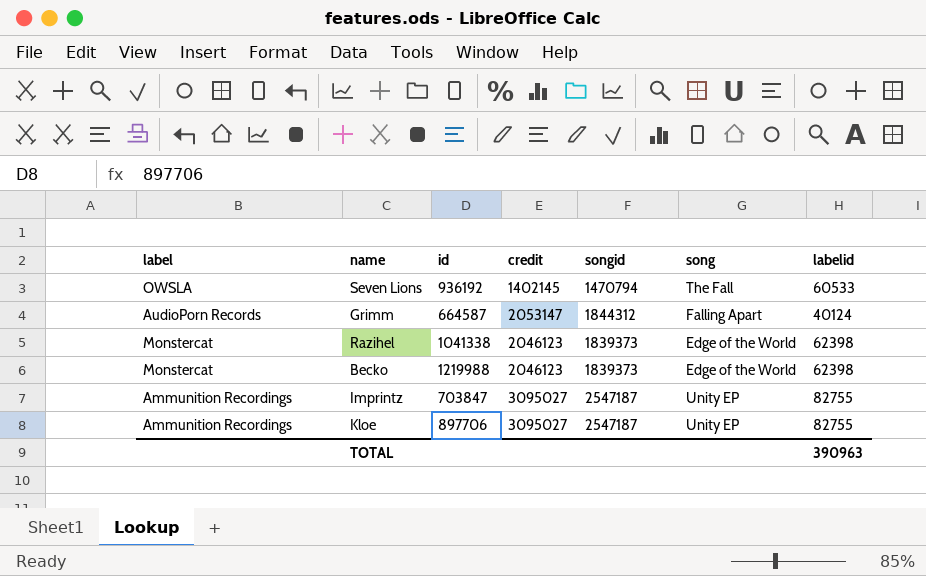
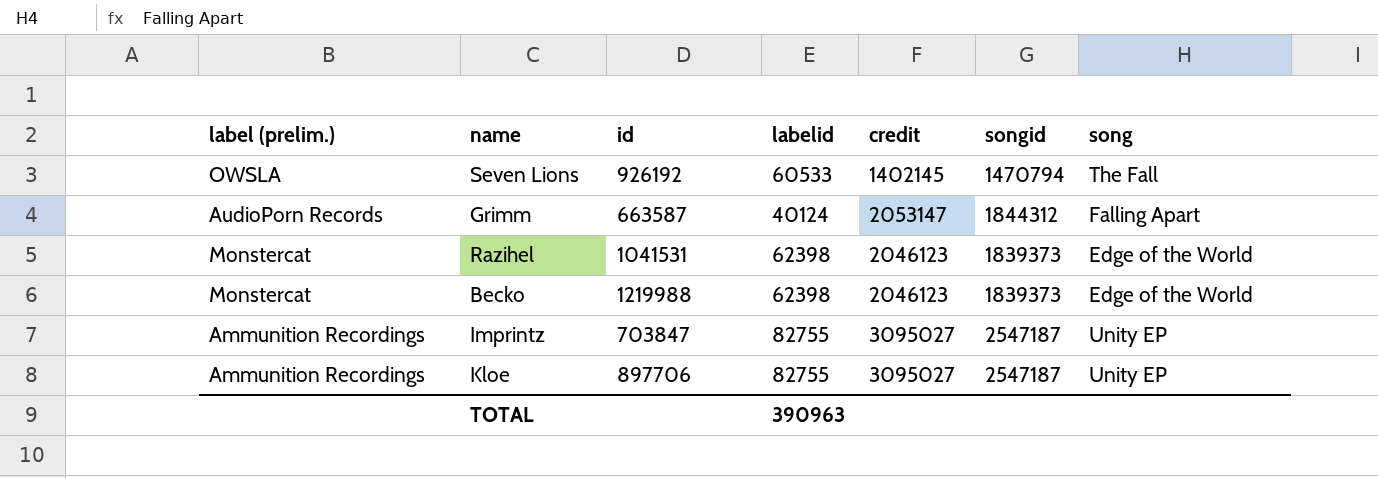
column name: label -> label (prelim.)
column labelid | position: 7 -> 4
Seven Lions | id: 936192 -> 926192
Grimm | id: 664587 -> 663587
Razihel | id: 1041338 -> 1041531

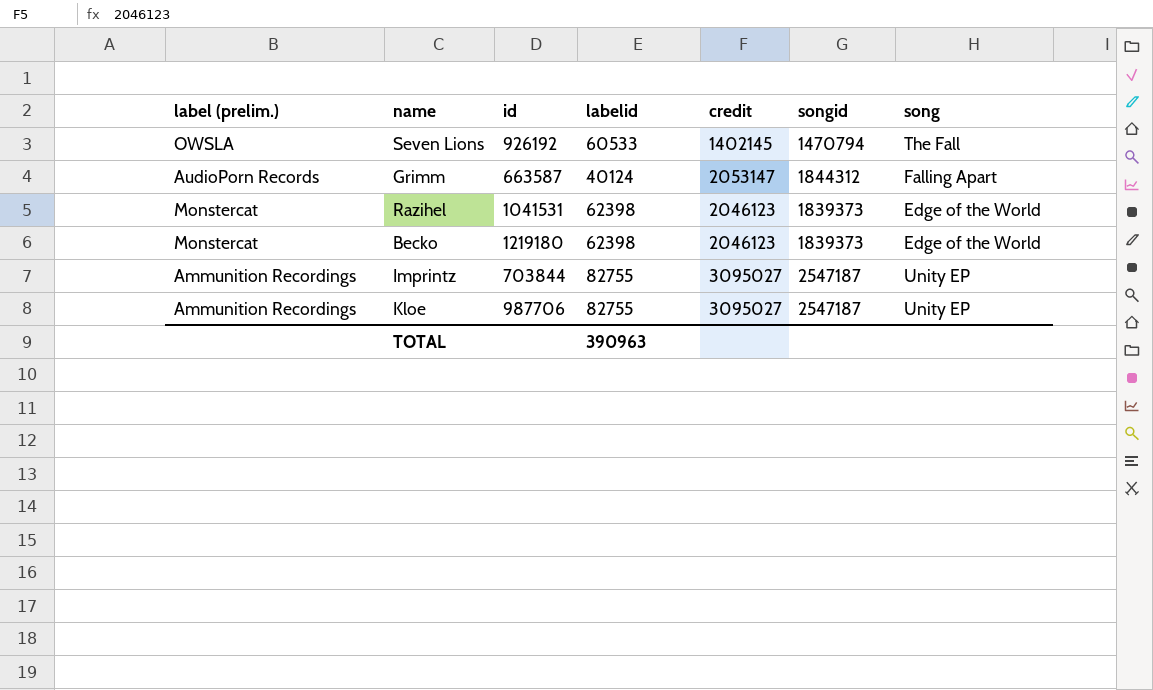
Becko | id: 1219988 -> 1219180
Imprintz | id: 703847 -> 703844
Kloe | id: 897706 -> 987706

